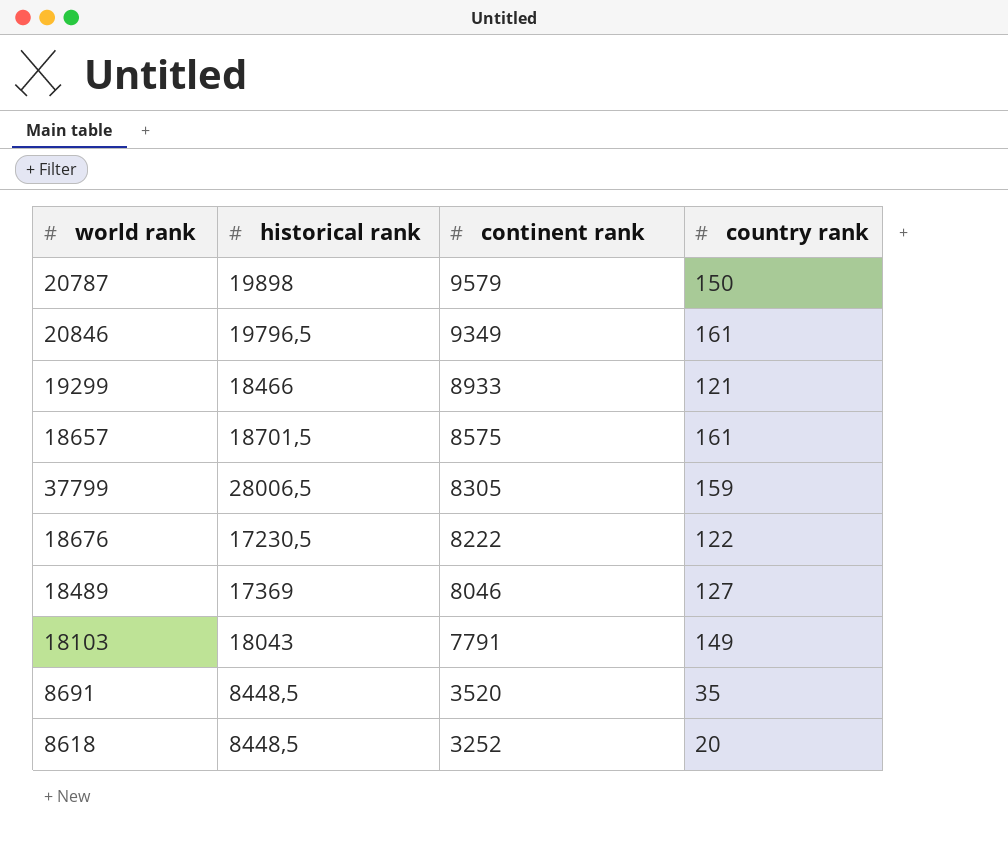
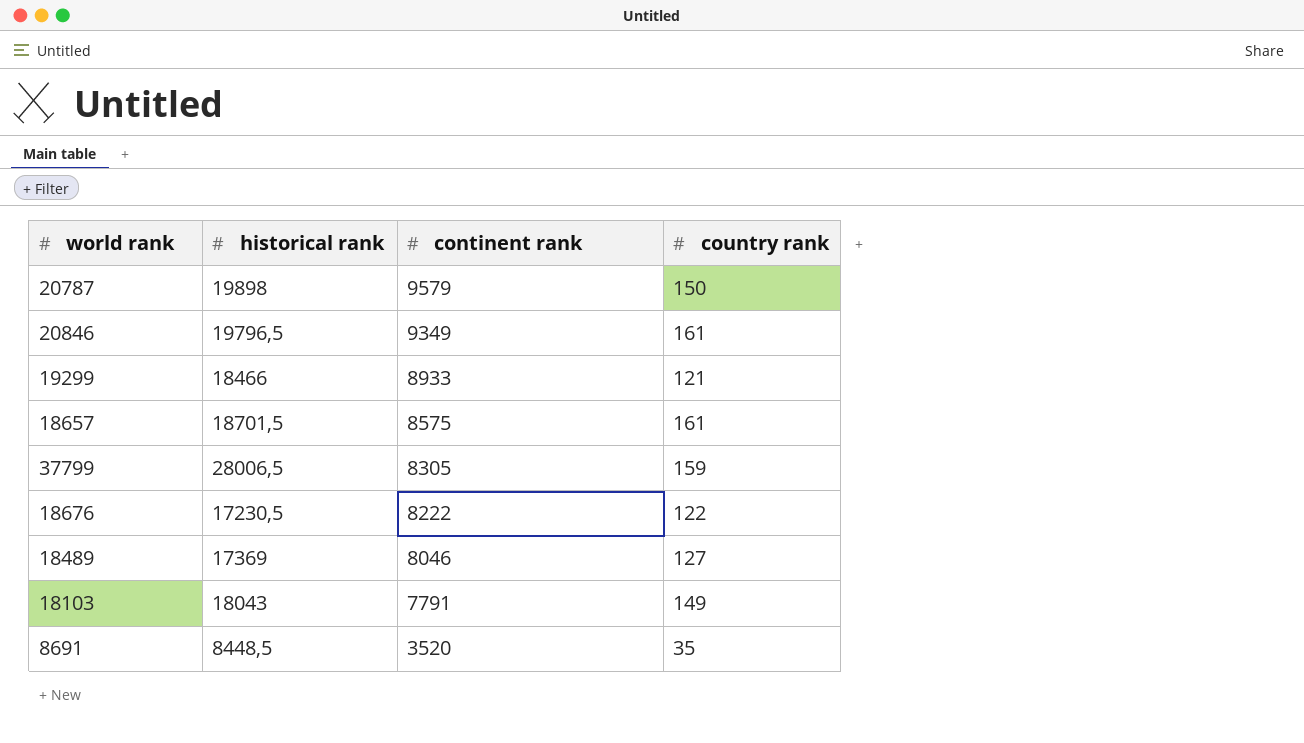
row 8618: 8448,5 | 3252 | 20 -> none

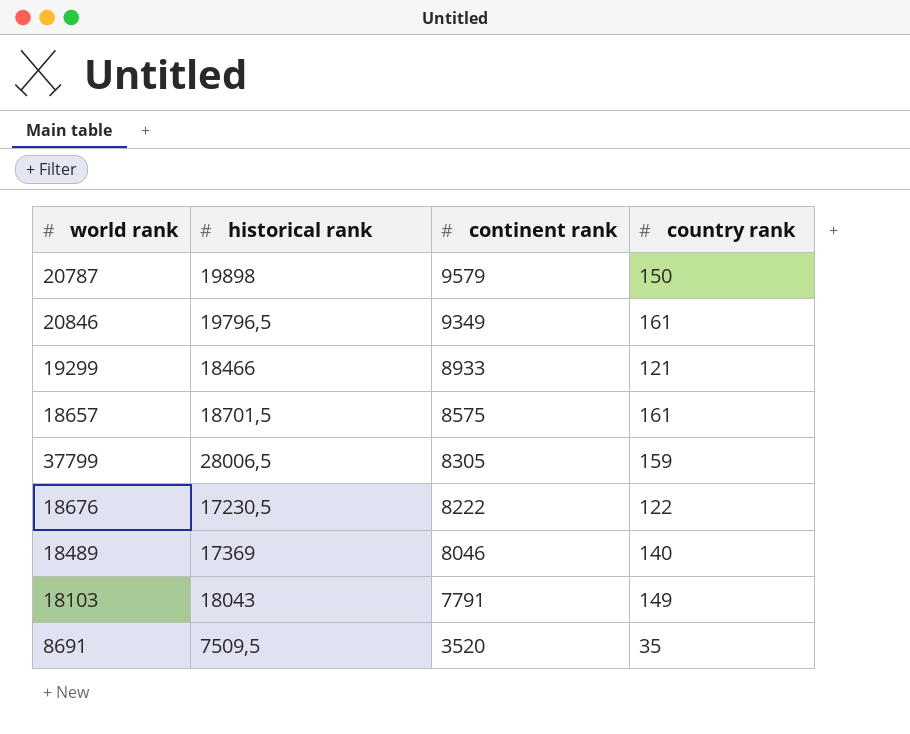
18489 | country rank: 127 -> 140
8691 | historical rank: 8448,5 -> 7509,5

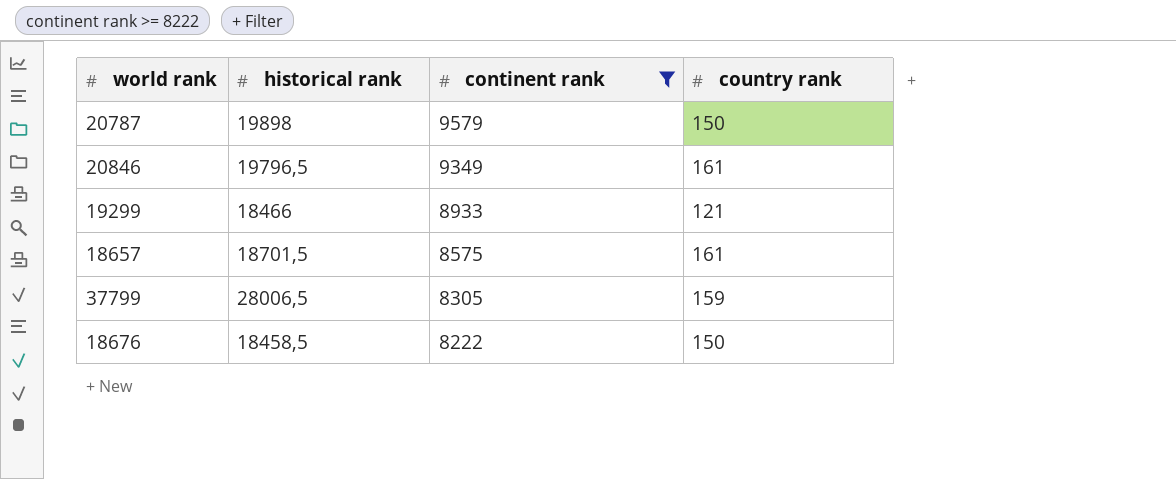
filter: none -> continent rank >= 8222
18676 | historical rank: 17230,5 -> 18458,5
18676 | country rank: 122 -> 150

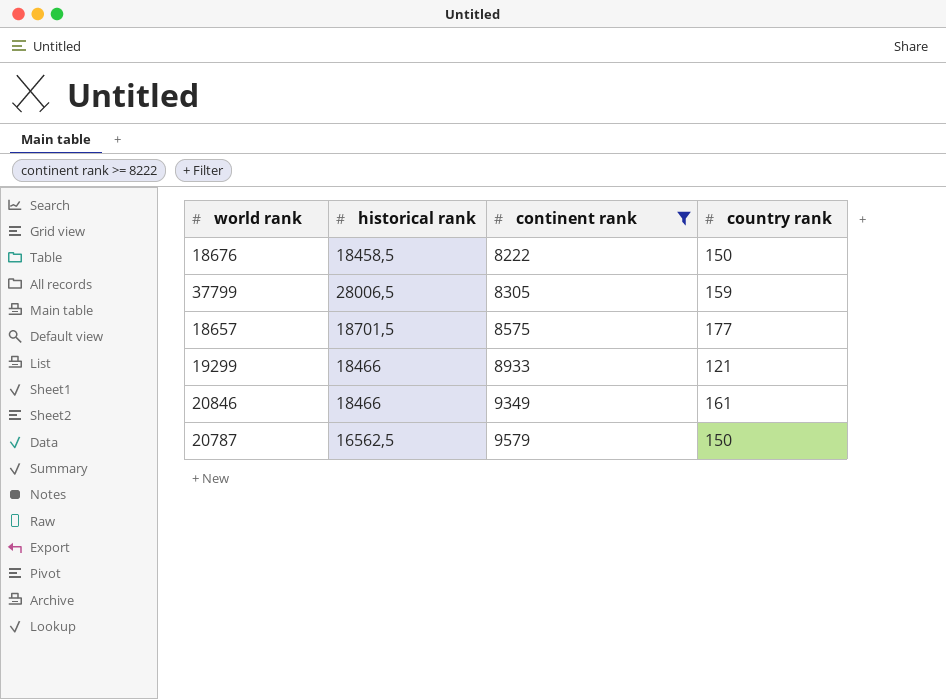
row order: continent rank descending -> continent rank ascending
18657 | country rank: 161 -> 177
20846 | historical rank: 19796,5 -> 18466
20787 | historical rank: 19898 -> 16562,5

